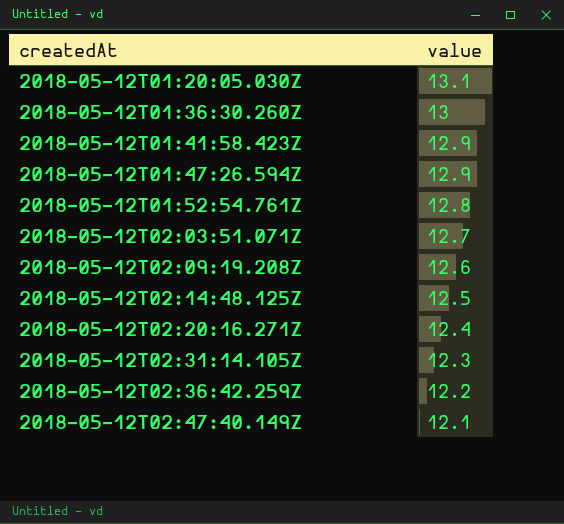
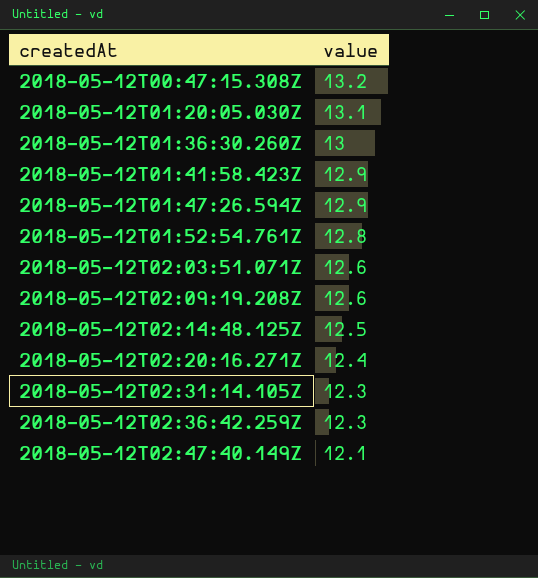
row 2018-05-12T00:47:15.308Z: none -> 13.2
2018-05-12T02:03:51.071Z | value: 12.7 -> 12.6
2018-05-12T02:36:42.259Z | value: 12.2 -> 12.3

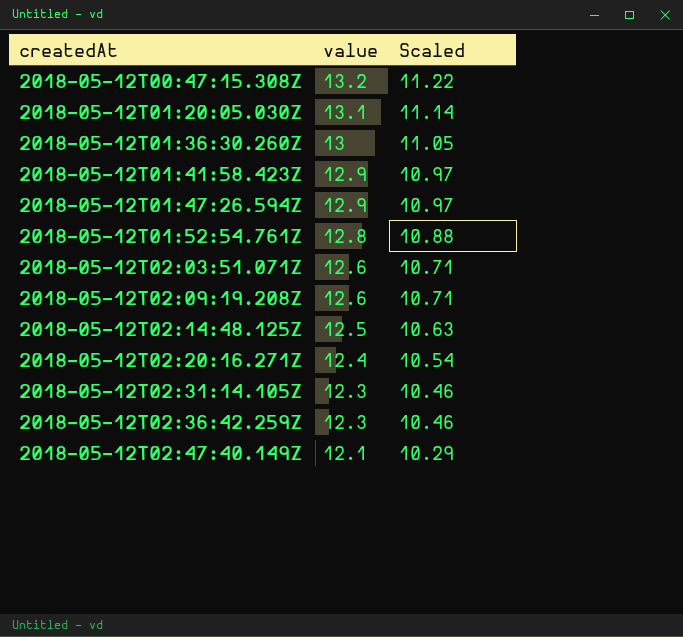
column Scaled | formula: none -> [value] * 0.85

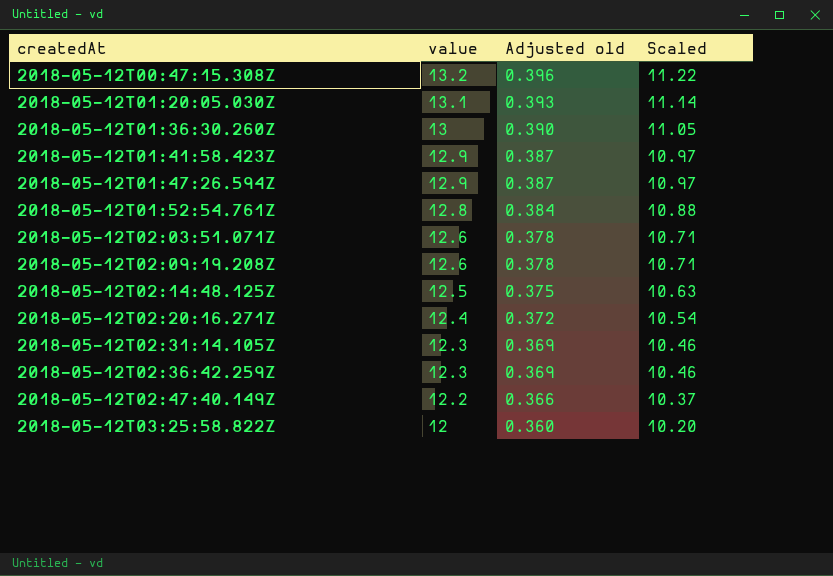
column Adjusted old | formula: none -> [value] * 0.03
2018-05-12T02:47:40.149Z | value: 12.1 -> 12.2
2018-05-12T02:47:40.149Z | Scaled: 10.29 -> 10.37
row 2018-05-12T03:25:58.822Z: none -> 12 | 0.360 | 10.20

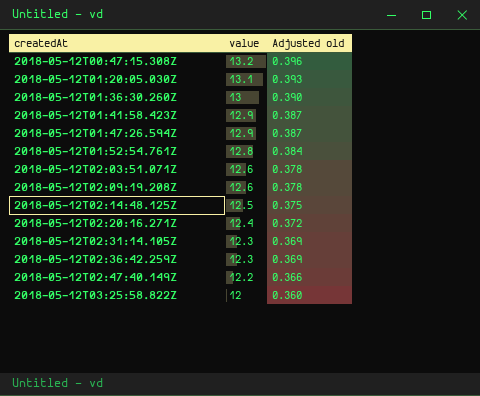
column Scaled | formula: [value] * 0.85 -> none

